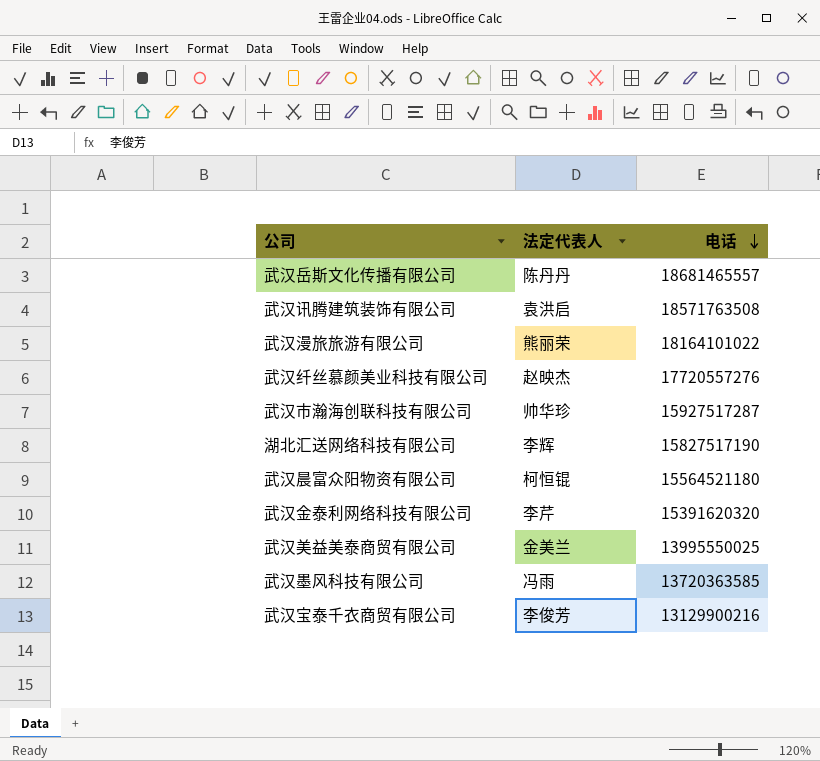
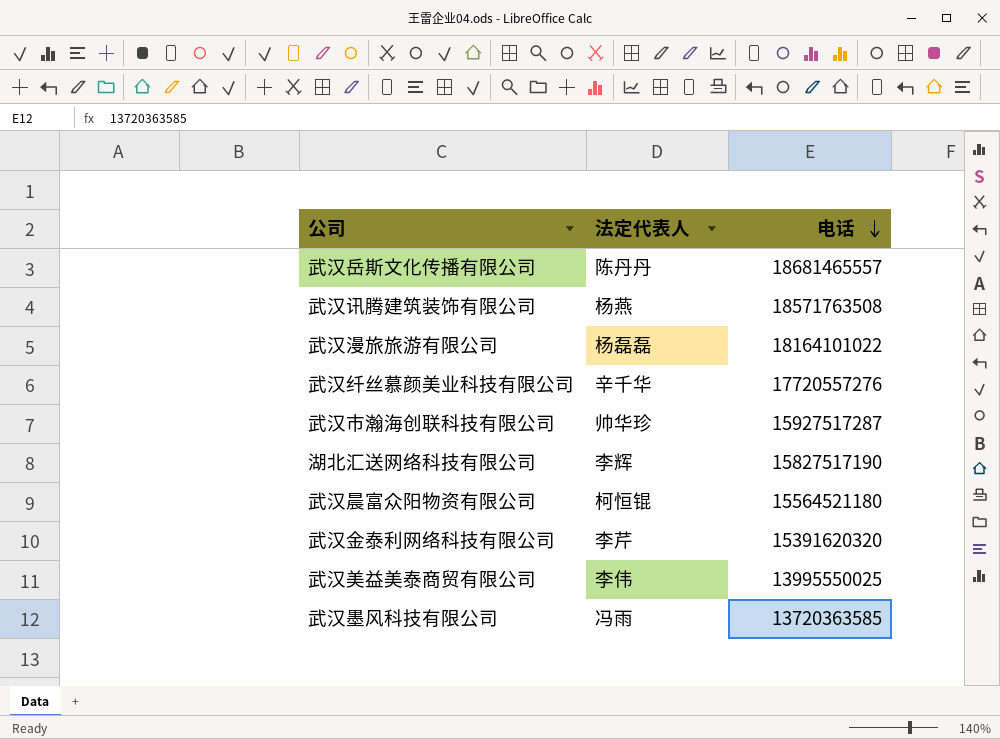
row 武汉宝泰千衣商贸有限公司: 李俊芳 | 13129900216 -> none
武汉讯腾建筑装饰有限公司 | 法定代表人: 袁洪启 -> 杨燕
武汉漫旅旅游有限公司 | 法定代表人: 熊丽荣 -> 杨磊磊
武汉纤丝慕颜美业科技有限公司 | 法定代表人: 赵映杰 -> 辛千华
武汉美益美泰商贸有限公司 | 法定代表人: 金美兰 -> 李伟

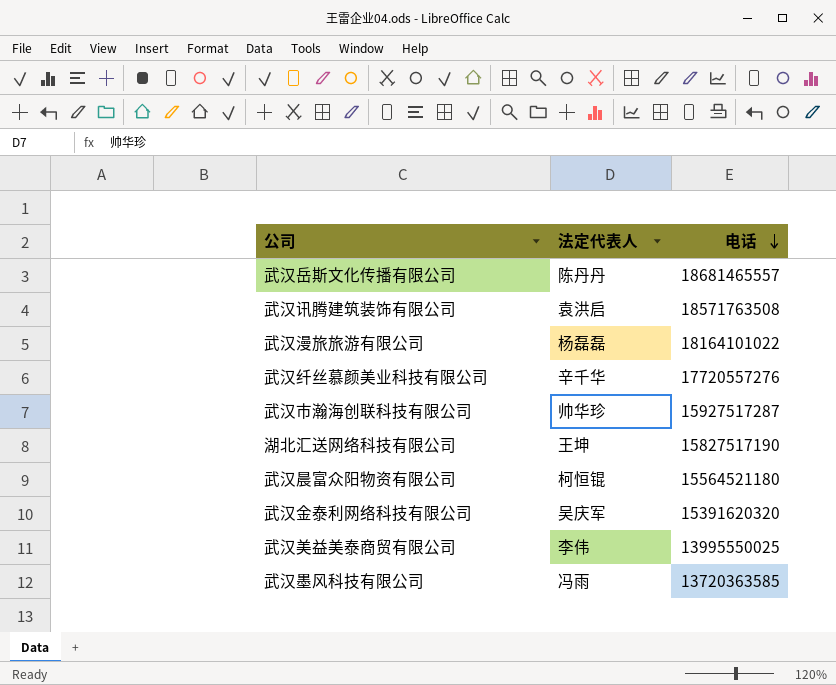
武汉讯腾建筑装饰有限公司 | 法定代表人: 杨燕 -> 袁洪启
湖北汇送网络科技有限公司 | 法定代表人: 李辉 -> 王坤
武汉金泰利网络科技有限公司 | 法定代表人: 李芹 -> 吴庆军

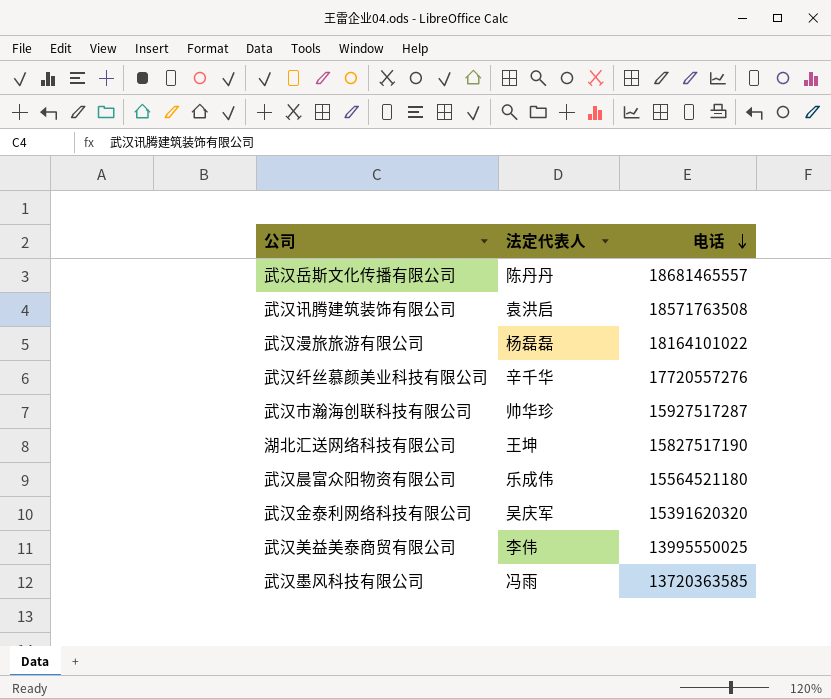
武汉晨富众阳物资有限公司 | 法定代表人: 柯恒锟 -> 乐成伟

